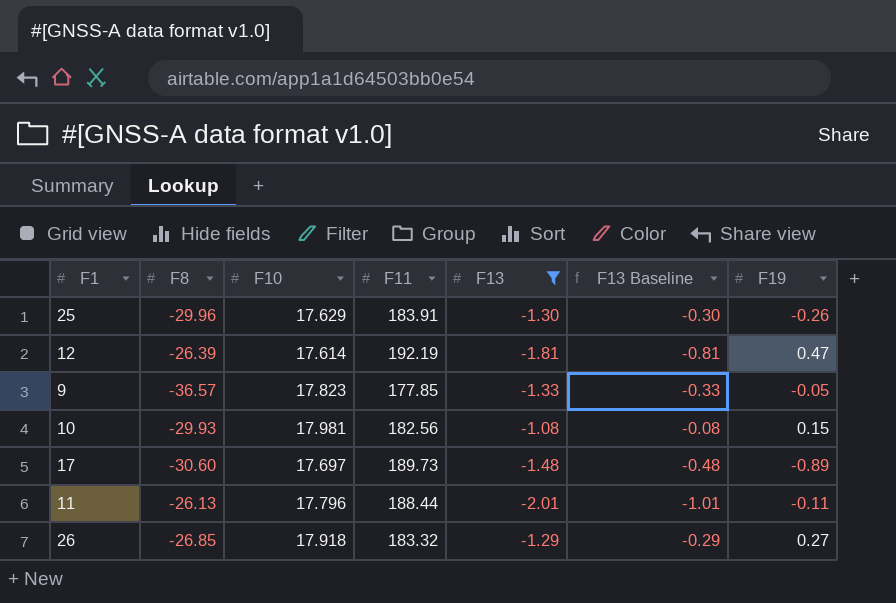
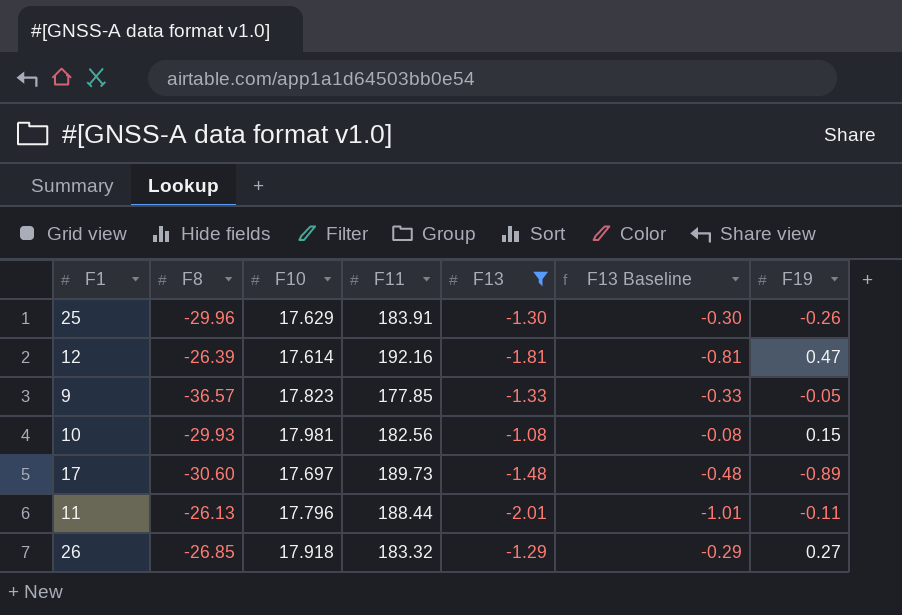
12 | F11: 192.19 -> 192.16

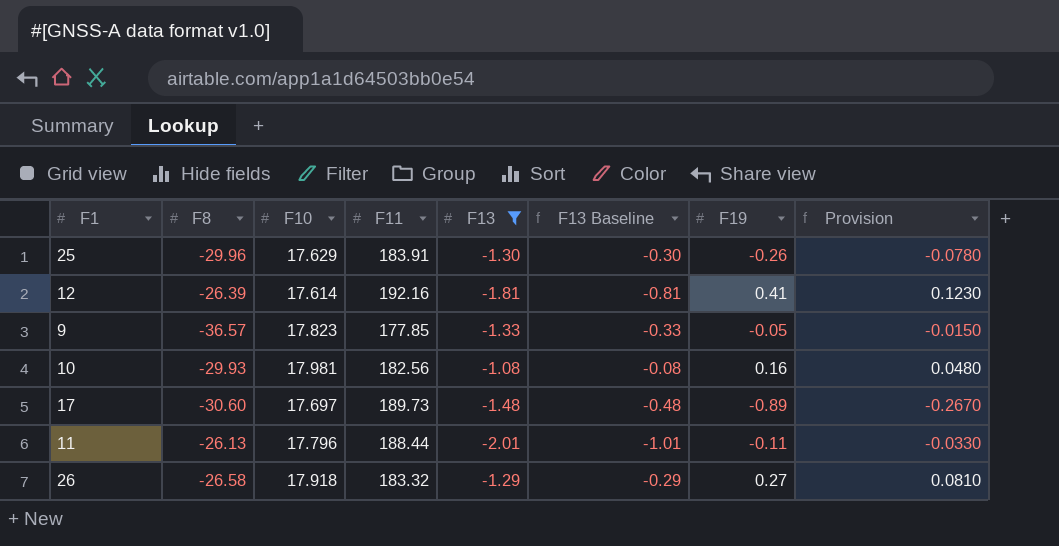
column Provision | formula: none -> [F19] * 0.3
12 | F19: 0.47 -> 0.41
10 | F19: 0.15 -> 0.16
26 | F8: -26.85 -> -26.58

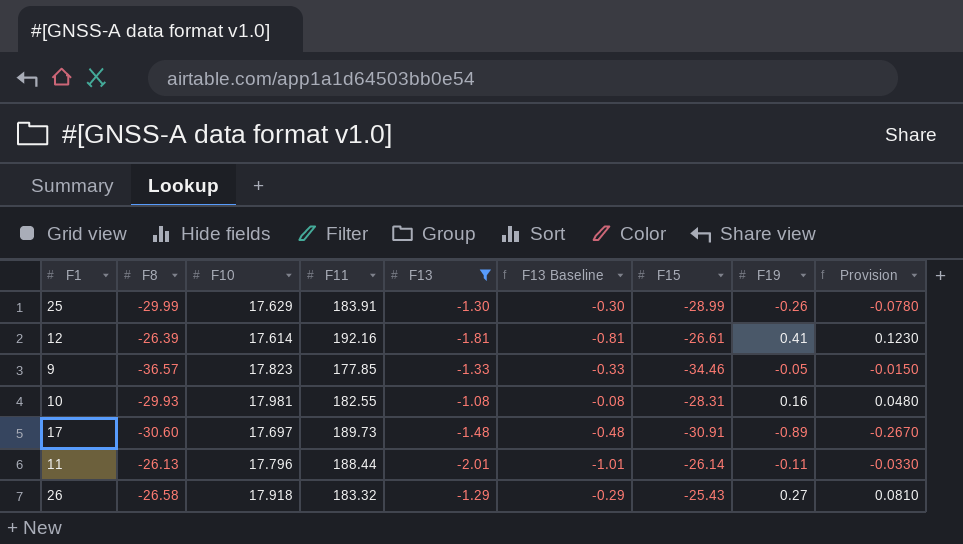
column F15 | position: none -> 7
25 | F8: -29.96 -> -29.99
10 | F11: 182.56 -> 182.55

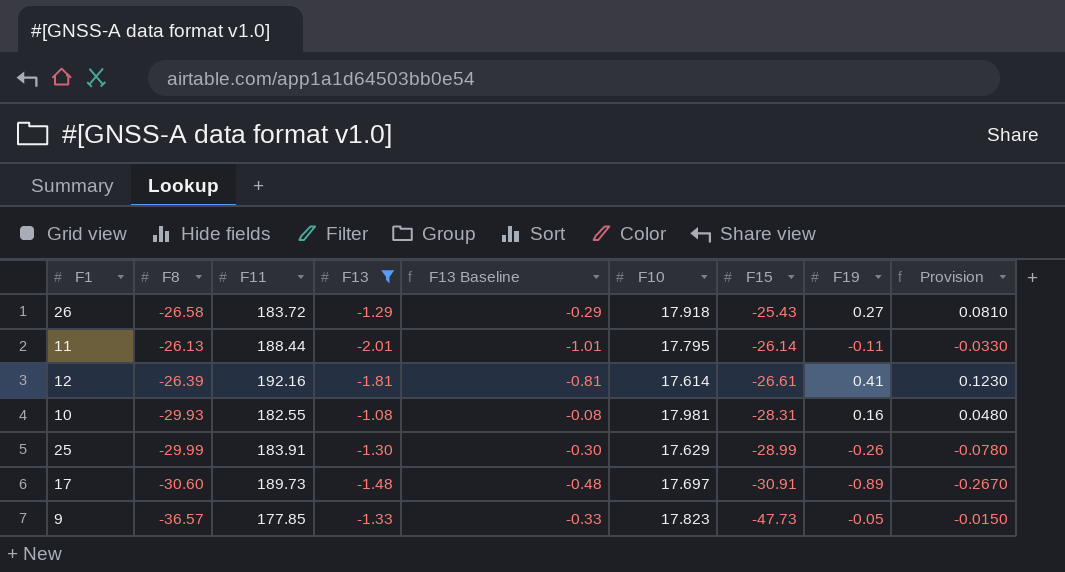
row order: none -> F15 descending
column F10 | position: 3 -> 6
26 | F11: 183.32 -> 183.72
11 | F10: 17.796 -> 17.795
9 | F15: -34.46 -> -47.73

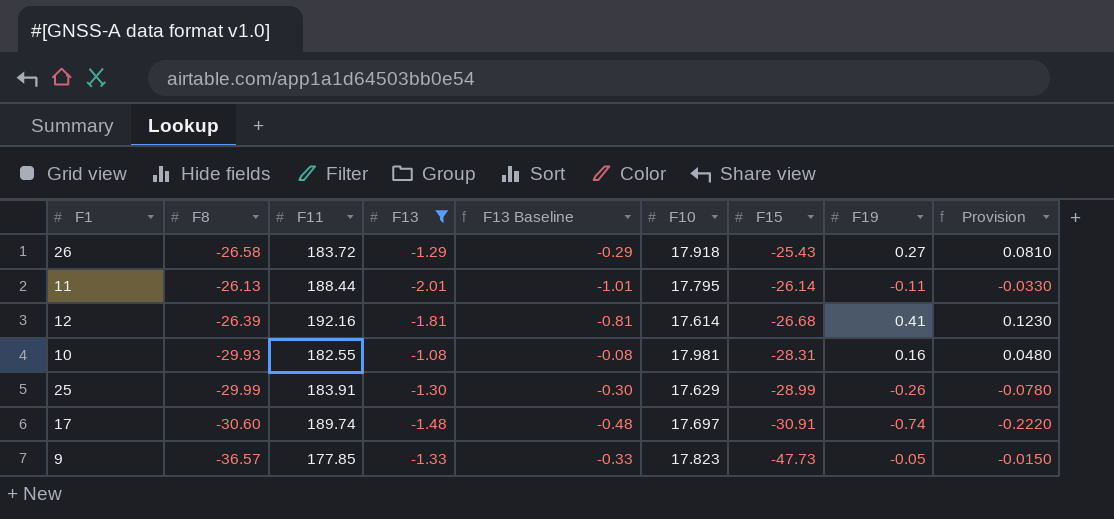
12 | F15: -26.61 -> -26.68
17 | F11: 189.73 -> 189.74
17 | F19: -0.89 -> -0.74
17 | Provision: -0.2670 -> -0.2220

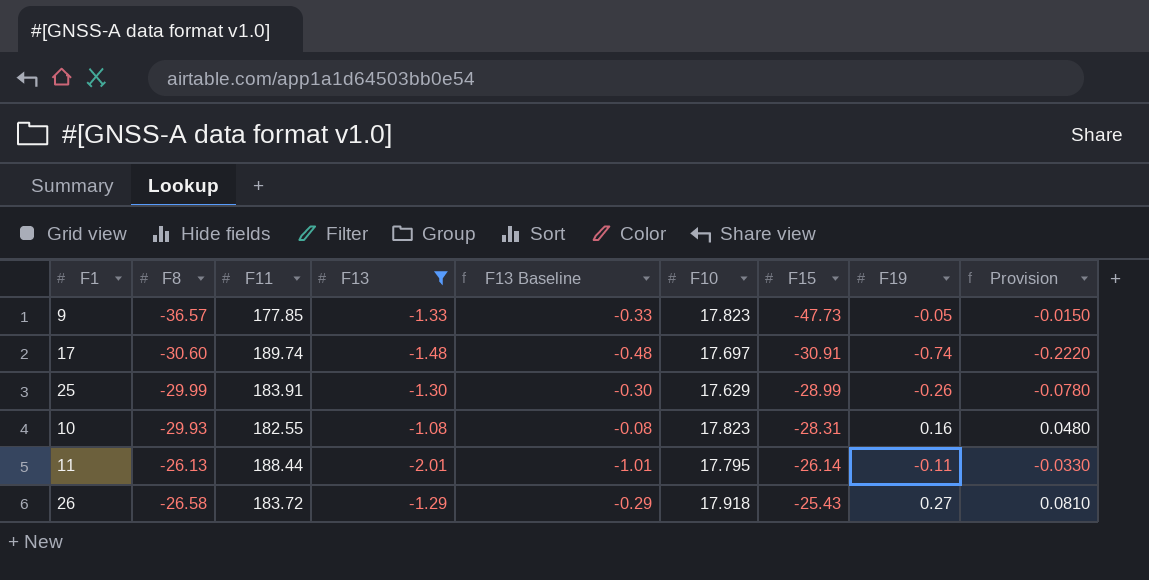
row order: F15 descending -> F15 ascending
row 12: -26.39 | 192.16 | -1.81 | -0.81 | 17.614 | -26.68 | 0.41 | 0.1230 -> none
10 | F10: 17.981 -> 17.823

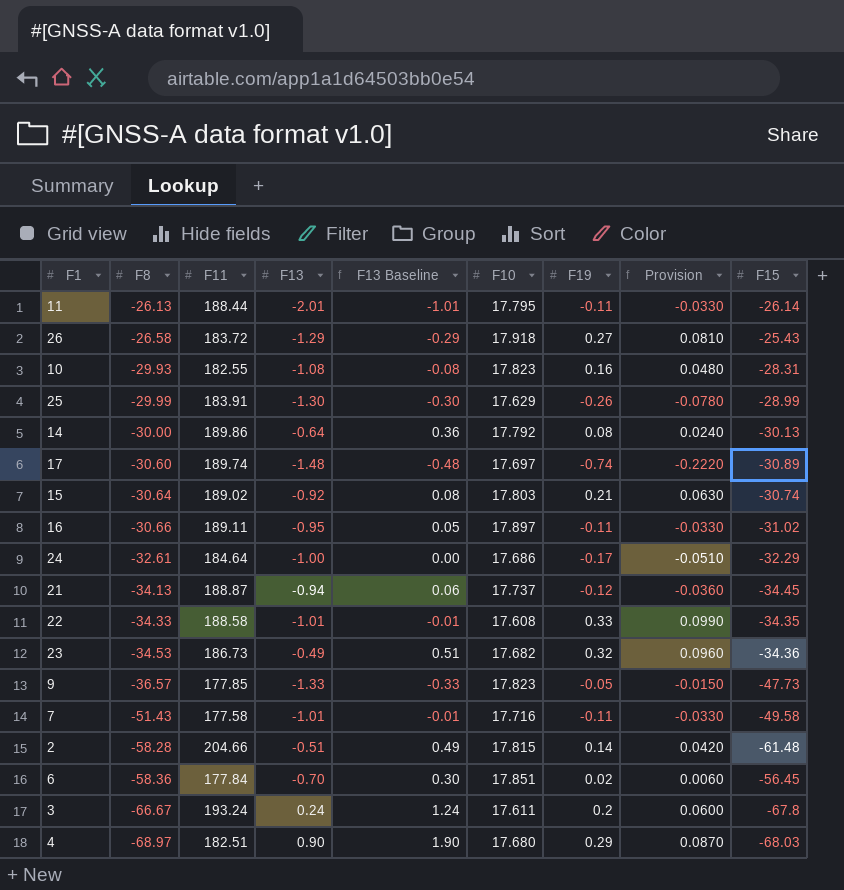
filter: F13 <= -1.08 -> none
row order: F15 ascending -> F8 descending
column F15 | position: 7 -> 9
17 | F15: -30.91 -> -30.89

